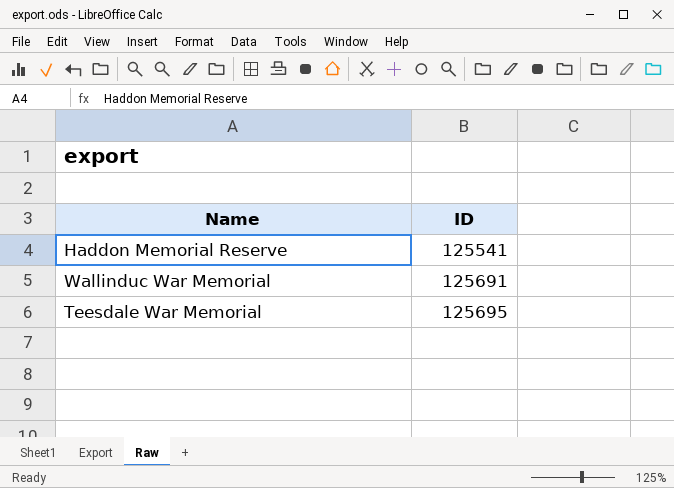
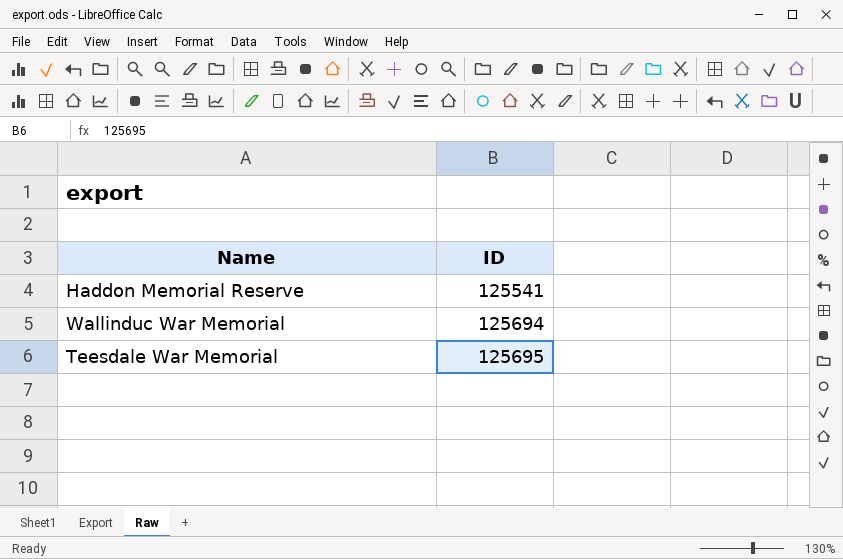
Wallinduc War Memorial | ID: 125691 -> 125694

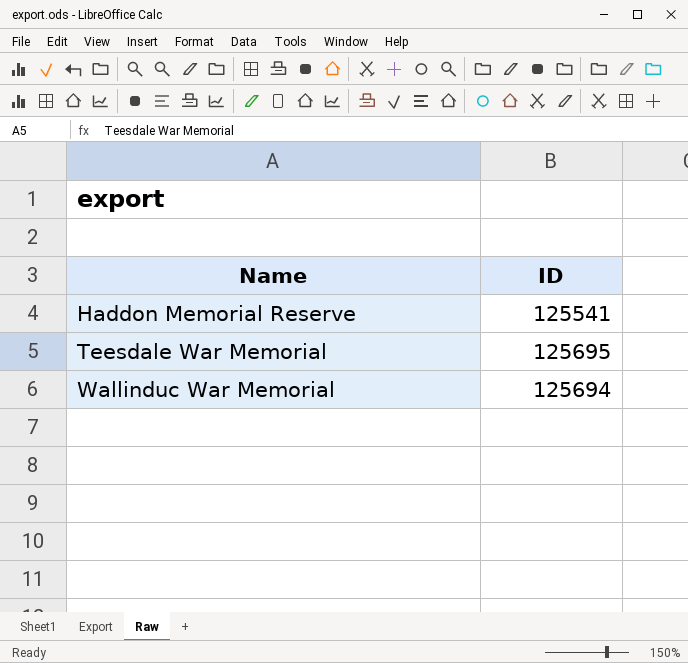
row order: ID ascending -> Name ascending

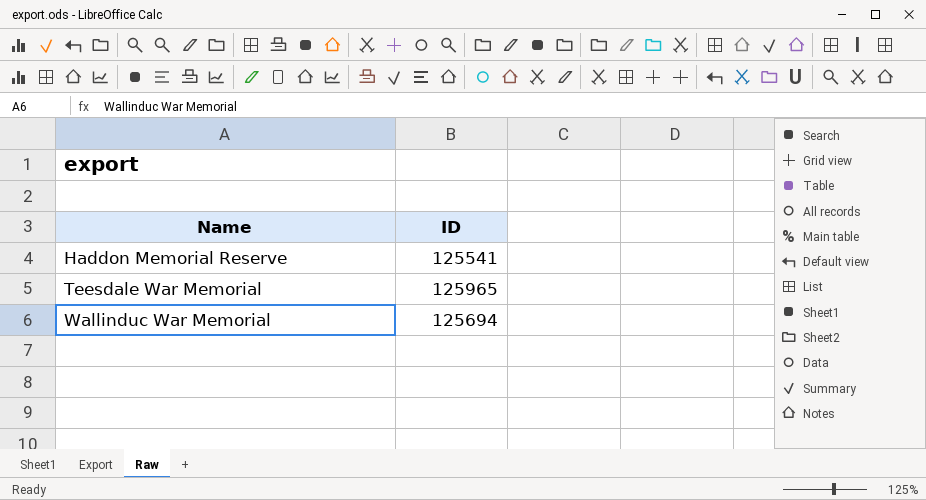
Teesdale War Memorial | ID: 125695 -> 125965

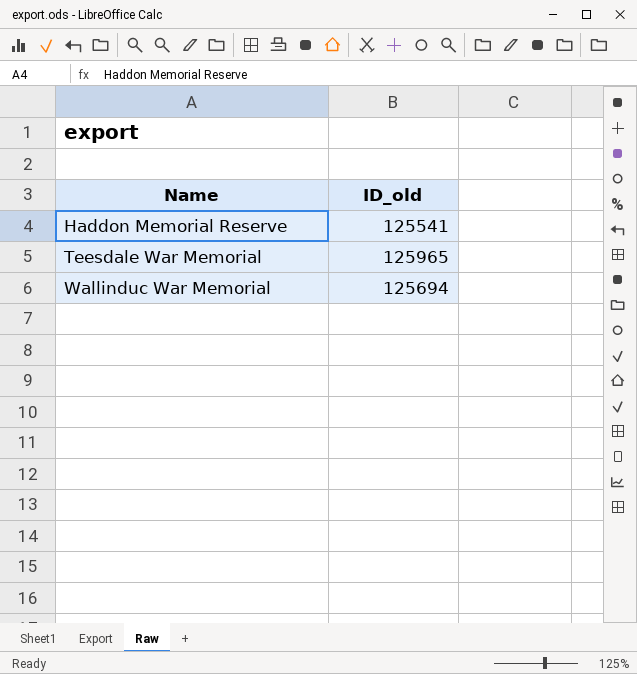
column name: ID -> ID_old

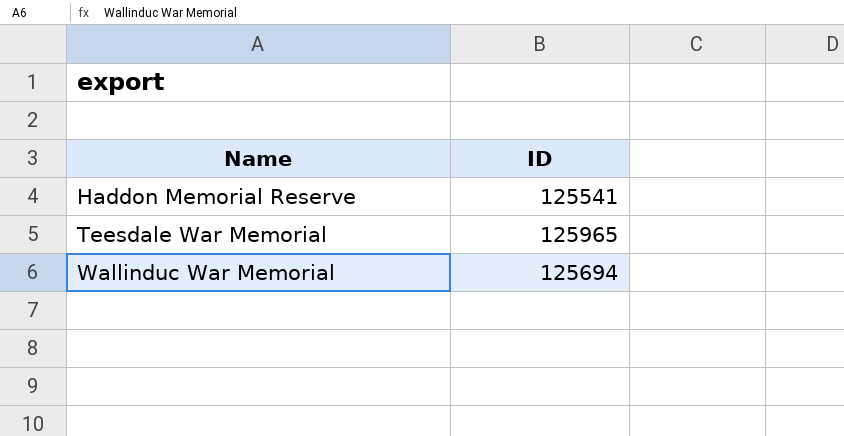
column name: ID_old -> ID

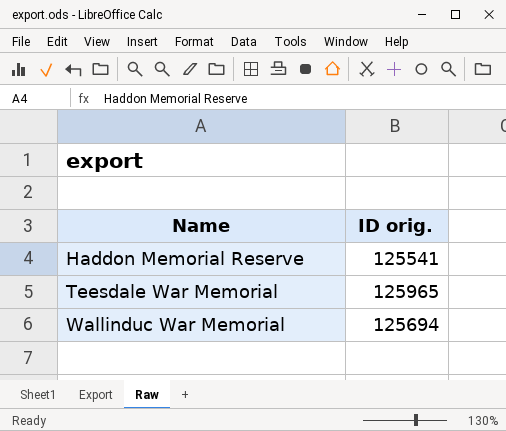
column name: ID -> ID orig.

